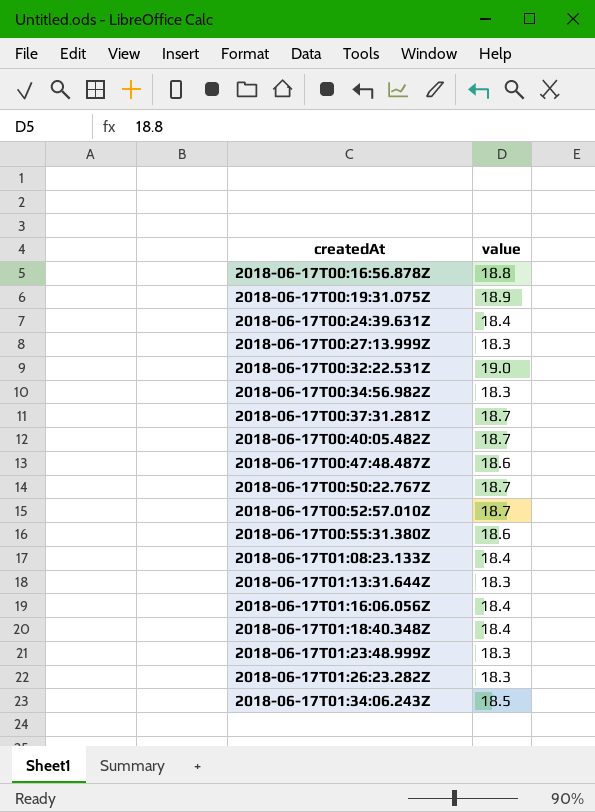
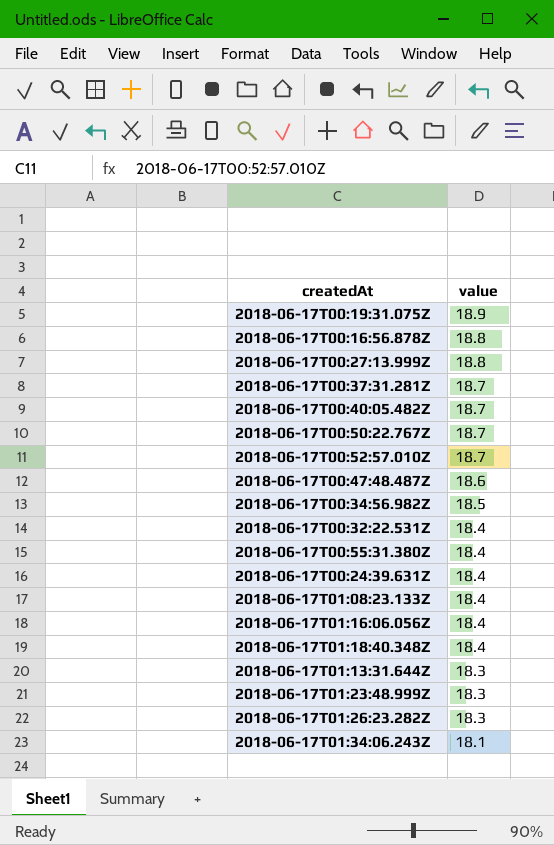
row order: createdAt ascending -> value descending
2018-06-17T00:27:13.999Z | value: 18.3 -> 18.8
2018-06-17T00:34:56.982Z | value: 18.3 -> 18.5
2018-06-17T00:32:22.531Z | value: 19.0 -> 18.4
2018-06-17T00:55:31.380Z | value: 18.6 -> 18.4
2018-06-17T01:34:06.243Z | value: 18.5 -> 18.1

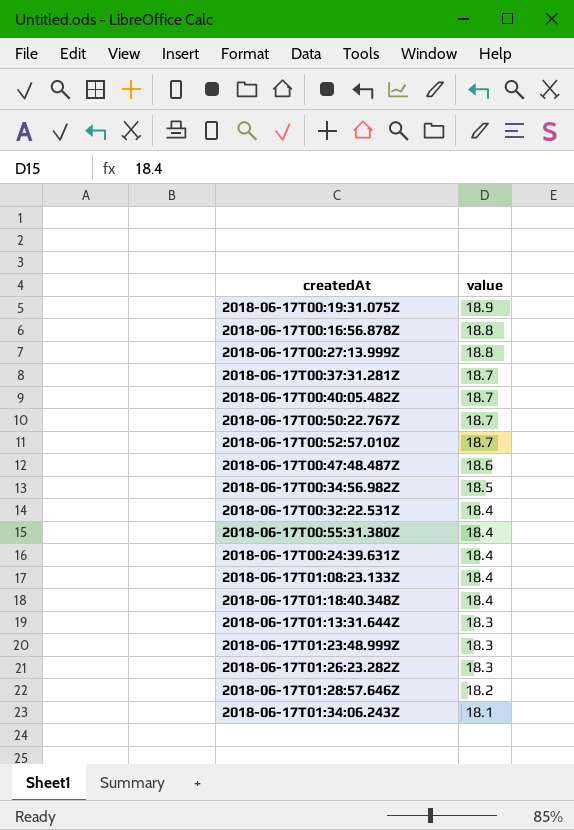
row 2018-06-17T01:16:06.056Z: 18.4 -> none
row 2018-06-17T01:28:57.646Z: none -> 18.2

